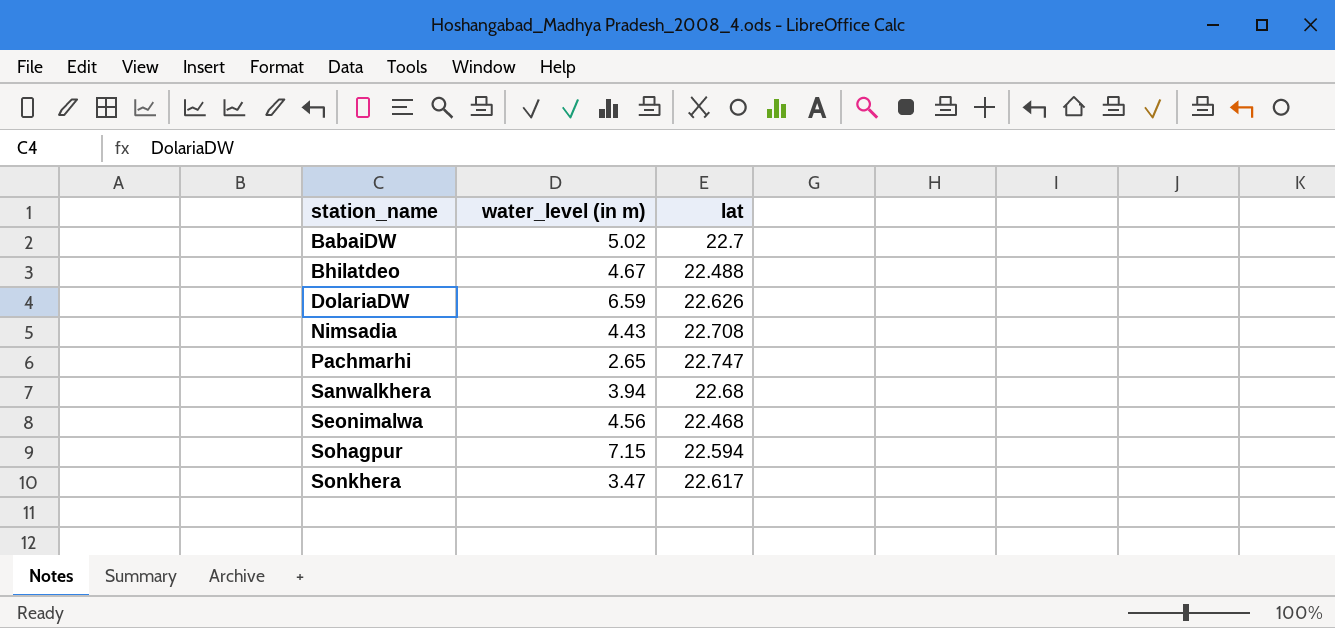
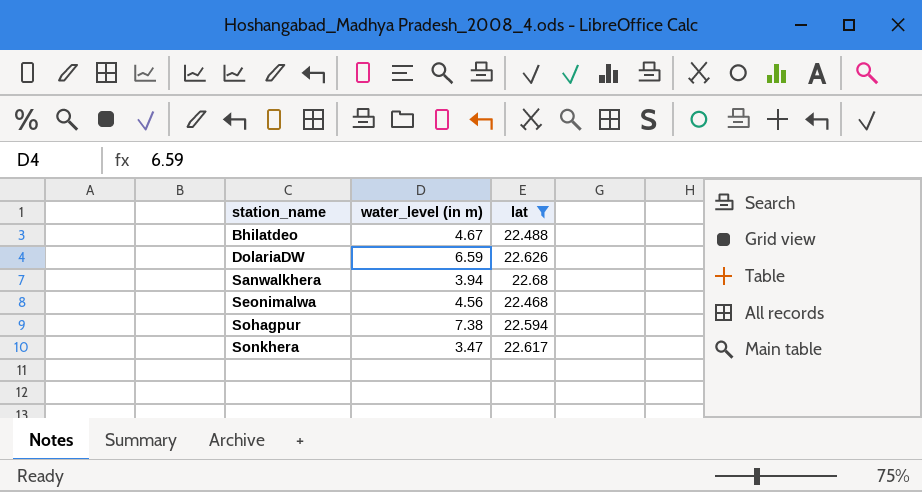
filter: none -> lat <= 22.68
Sohagpur | water_level (in m): 7.15 -> 7.38

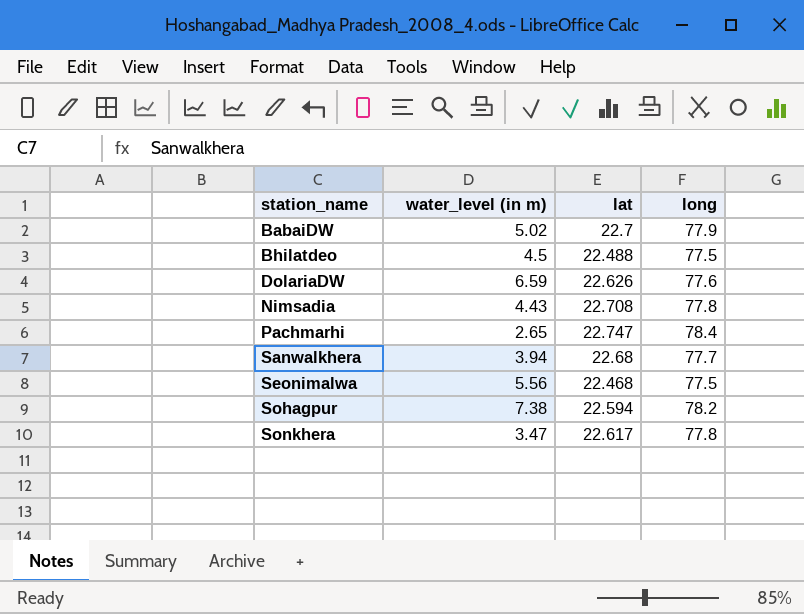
filter: lat <= 22.68 -> none
column long | position: none -> 4
Bhilatdeo | water_level (in m): 4.67 -> 4.5
Seonimalwa | water_level (in m): 4.56 -> 5.56

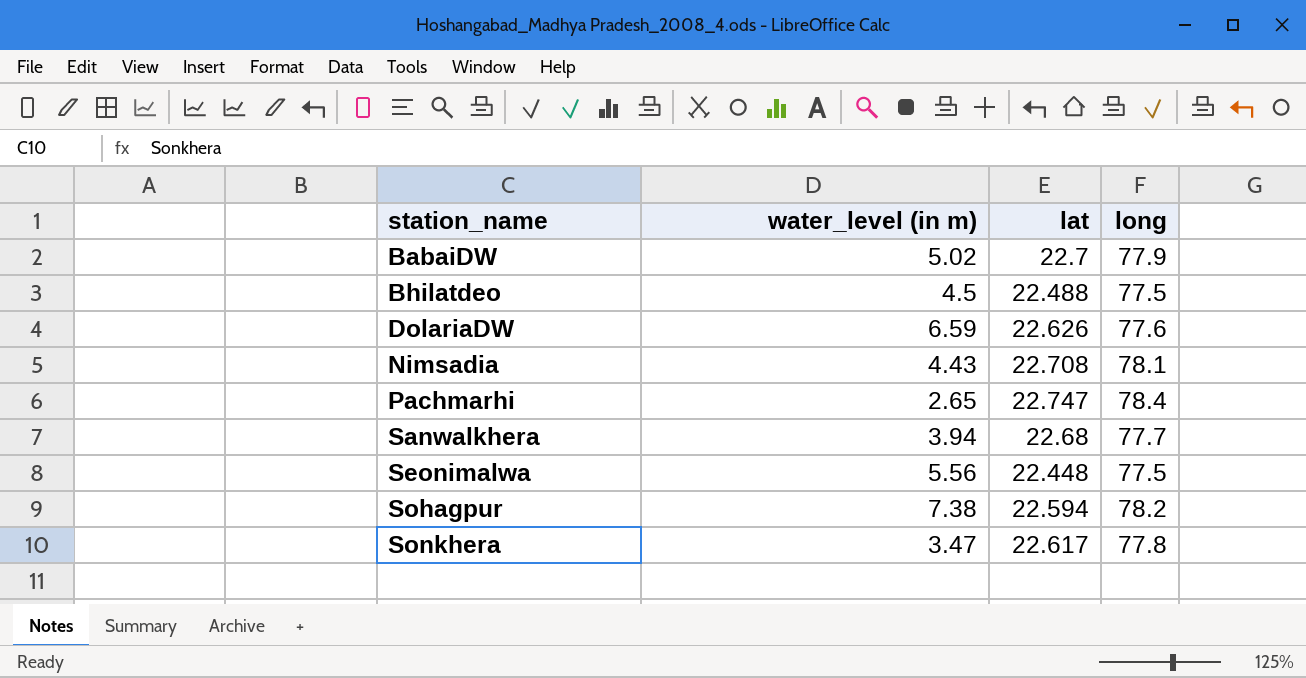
Nimsadia | long: 77.8 -> 78.1
Seonimalwa | lat: 22.468 -> 22.448

